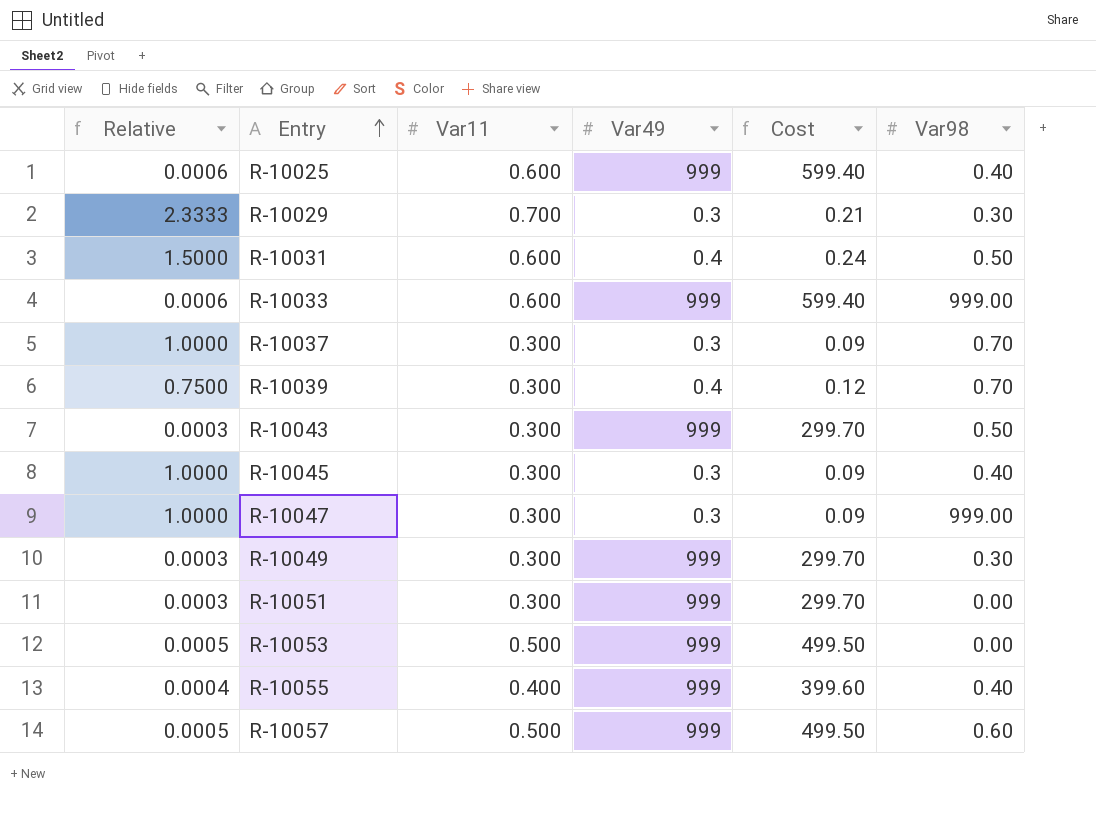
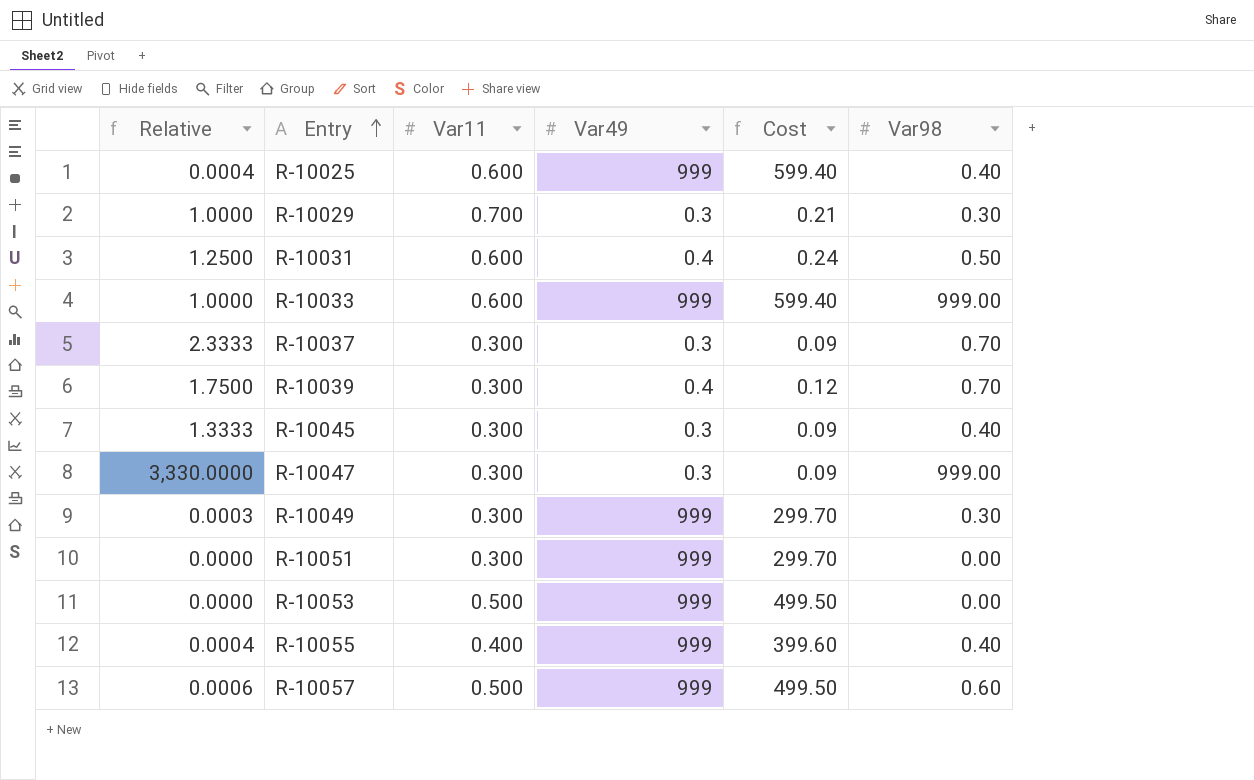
column Relative | formula: [Var11] / [Var49] -> [Var98] / [Var49]
row R-10043: 0.0003 | 0.300 | 999 | 299.70 | 0.50 -> none

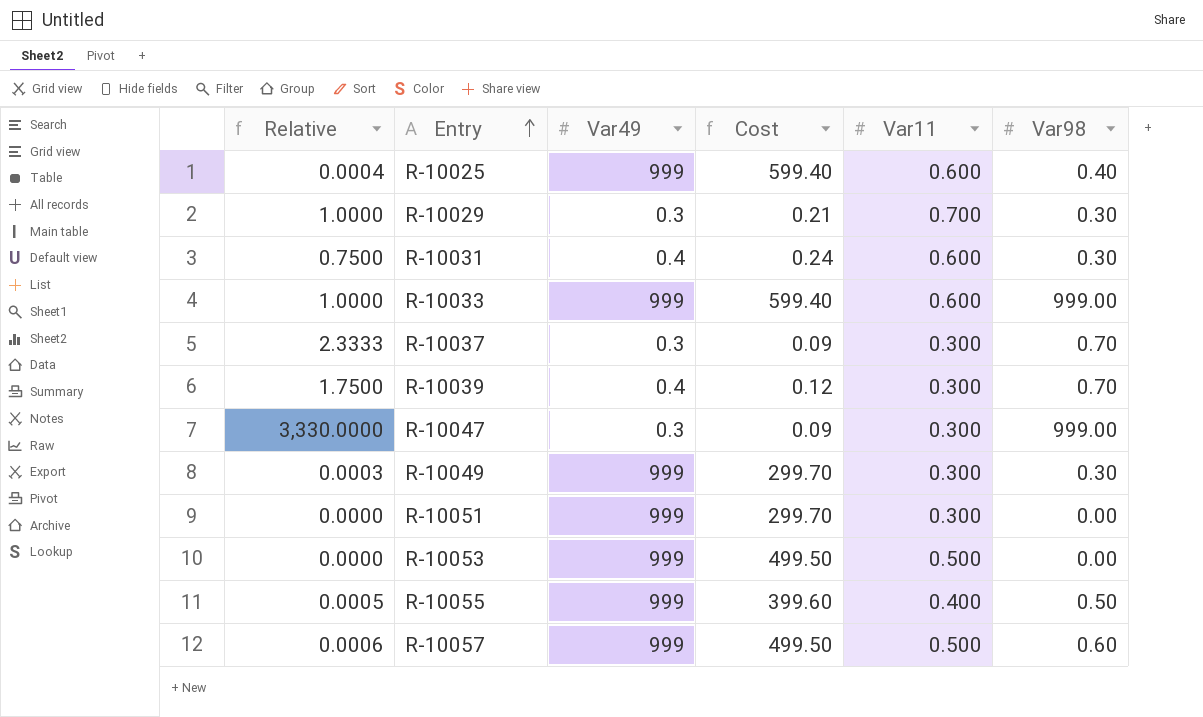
column Var11 | position: 3 -> 5
row R-10045: 1.3333 | 0.300 | 0.3 | 0.09 | 0.40 -> none
R-10031 | Relative: 1.2500 -> 0.7500
R-10031 | Var98: 0.50 -> 0.30
R-10055 | Relative: 0.0004 -> 0.0005
R-10055 | Var98: 0.40 -> 0.50

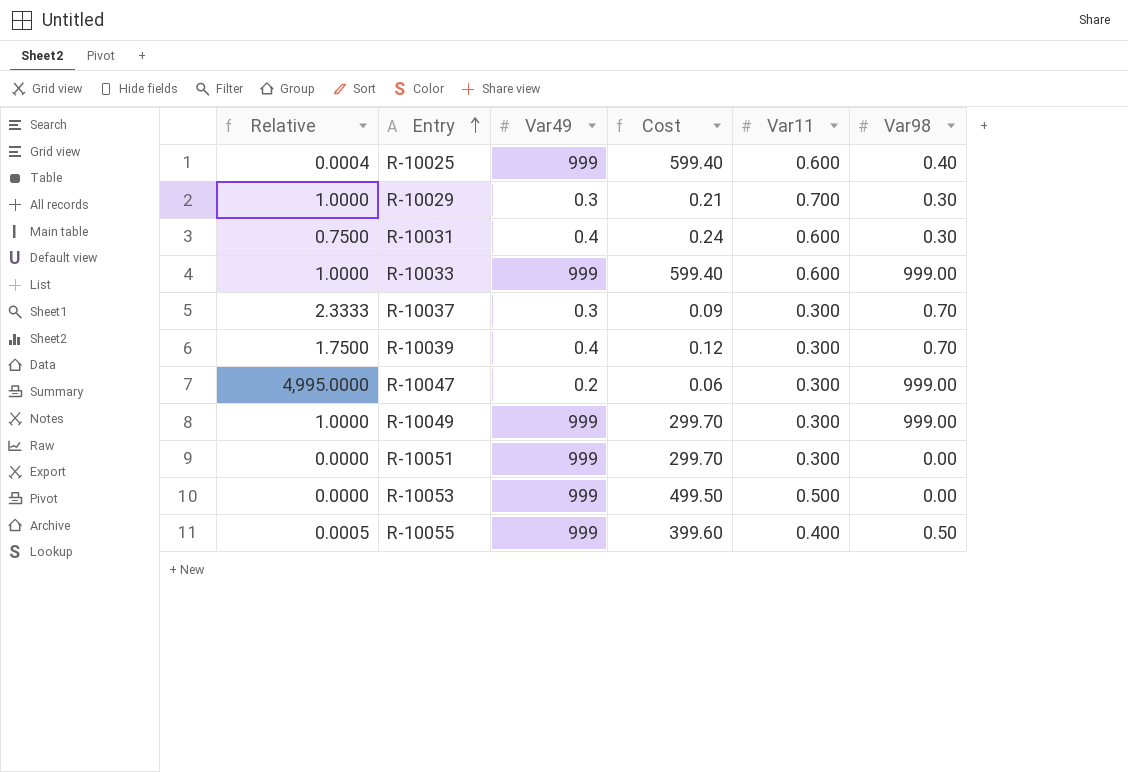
row R-10057: 0.0006 | 999 | 499.50 | 0.500 | 0.60 -> none
R-10047 | Relative: 3,330.0000 -> 4,995.0000
R-10047 | Var49: 0.3 -> 0.2
R-10047 | Cost: 0.09 -> 0.06
R-10049 | Relative: 0.0003 -> 1.0000
R-10049 | Var98: 0.30 -> 999.00

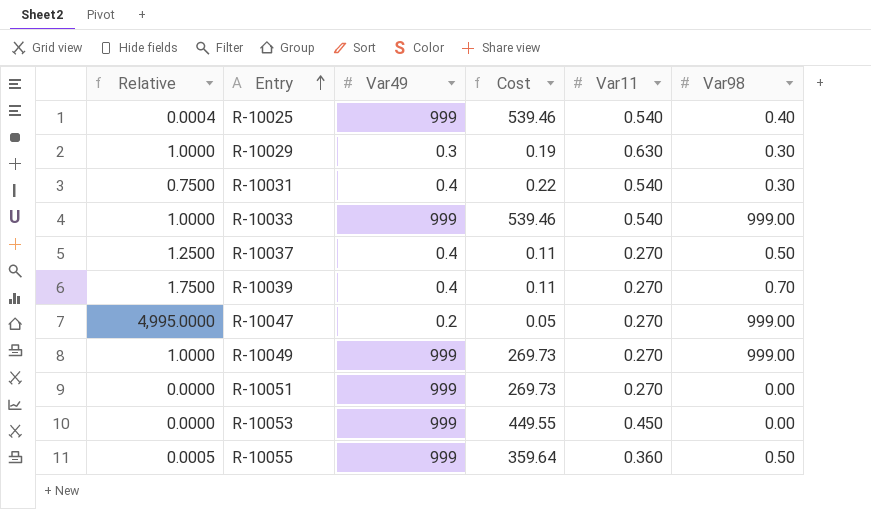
R-10025 | Cost: 599.40 -> 539.46
R-10025 | Var11: 0.600 -> 0.540
R-10029 | Cost: 0.21 -> 0.19
R-10029 | Var11: 0.700 -> 0.630
R-10031 | Cost: 0.24 -> 0.22
R-10031 | Var11: 0.600 -> 0.540
R-10033 | Cost: 599.40 -> 539.46
R-10033 | Var11: 0.600 -> 0.540
R-10037 | Relative: 2.3333 -> 1.2500
R-10037 | Var49: 0.3 -> 0.4
R-10037 | Cost: 0.09 -> 0.11
R-10037 | Var11: 0.300 -> 0.270
R-10037 | Var98: 0.70 -> 0.50
R-10039 | Cost: 0.12 -> 0.11
R-10039 | Var11: 0.300 -> 0.270
R-10047 | Cost: 0.06 -> 0.05
R-10047 | Var11: 0.300 -> 0.270
R-10049 | Cost: 299.70 -> 269.73
R-10049 | Var11: 0.300 -> 0.270
R-10051 | Cost: 299.70 -> 269.73
R-10051 | Var11: 0.300 -> 0.270
R-10053 | Cost: 499.50 -> 449.55
R-10053 | Var11: 0.500 -> 0.450
R-10055 | Cost: 399.60 -> 359.64
R-10055 | Var11: 0.400 -> 0.360

